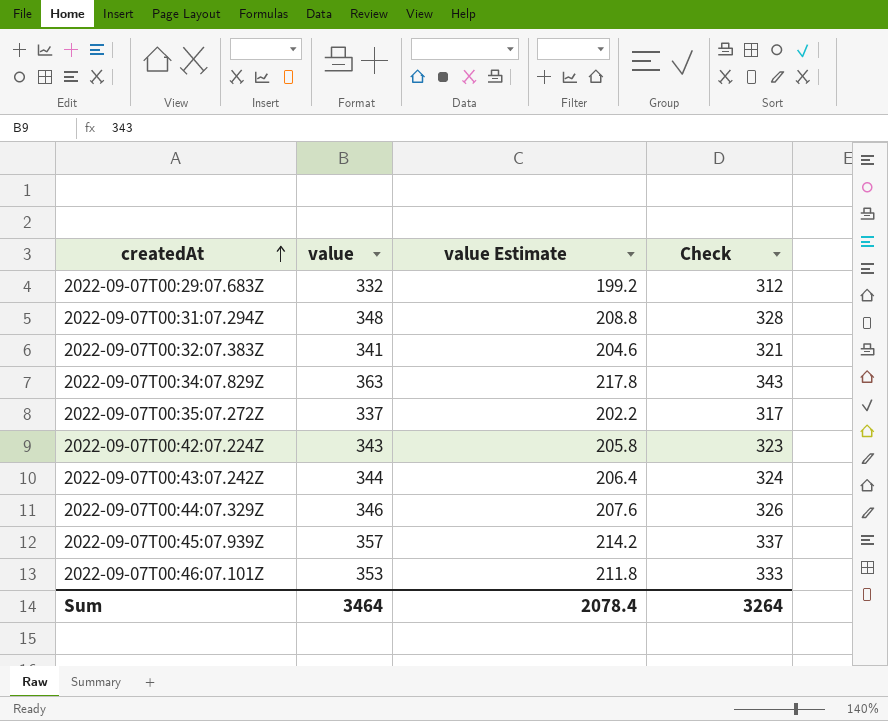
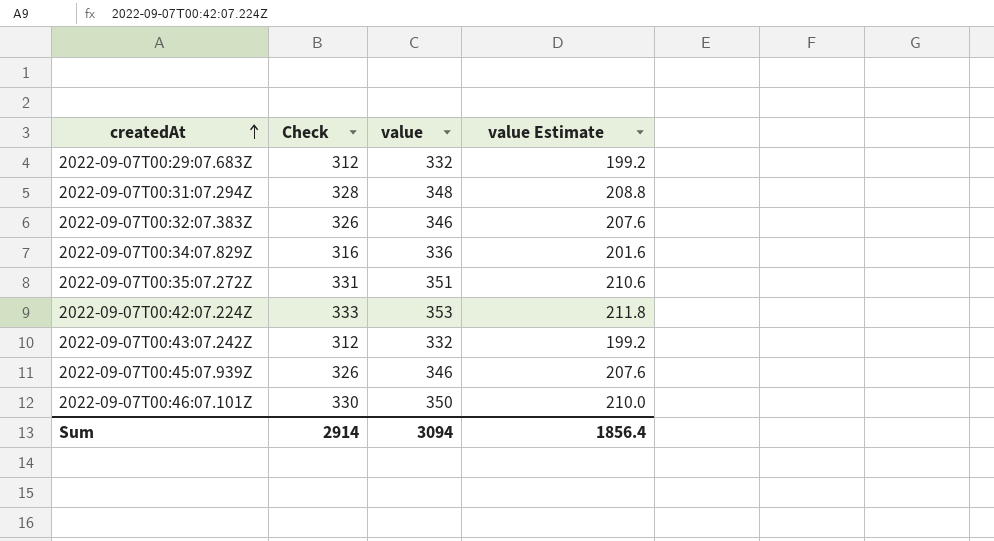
column Check | position: 4 -> 2
row 2022-09-07T00:44:07.329Z: 346 | 207.6 | 326 -> none
2022-09-07T00:32:07.383Z | Check: 321 -> 326
2022-09-07T00:32:07.383Z | value: 341 -> 346
2022-09-07T00:32:07.383Z | value Estimate: 204.6 -> 207.6
2022-09-07T00:34:07.829Z | Check: 343 -> 316
2022-09-07T00:34:07.829Z | value: 363 -> 336
2022-09-07T00:34:07.829Z | value Estimate: 217.8 -> 201.6
2022-09-07T00:35:07.272Z | Check: 317 -> 331
2022-09-07T00:35:07.272Z | value: 337 -> 351
2022-09-07T00:35:07.272Z | value Estimate: 202.2 -> 210.6
2022-09-07T00:42:07.224Z | Check: 323 -> 333
2022-09-07T00:42:07.224Z | value: 343 -> 353
2022-09-07T00:42:07.224Z | value Estimate: 205.8 -> 211.8
2022-09-07T00:43:07.242Z | Check: 324 -> 312
2022-09-07T00:43:07.242Z | value: 344 -> 332
2022-09-07T00:43:07.242Z | value Estimate: 206.4 -> 199.2
2022-09-07T00:45:07.939Z | Check: 337 -> 326
2022-09-07T00:45:07.939Z | value: 357 -> 346
2022-09-07T00:45:07.939Z | value Estimate: 214.2 -> 207.6
2022-09-07T00:46:07.101Z | Check: 333 -> 330
2022-09-07T00:46:07.101Z | value: 353 -> 350
2022-09-07T00:46:07.101Z | value Estimate: 211.8 -> 210.0
Sum | Check: 3264 -> 2914
Sum | value: 3464 -> 3094
Sum | value Estimate: 2078.4 -> 1856.4

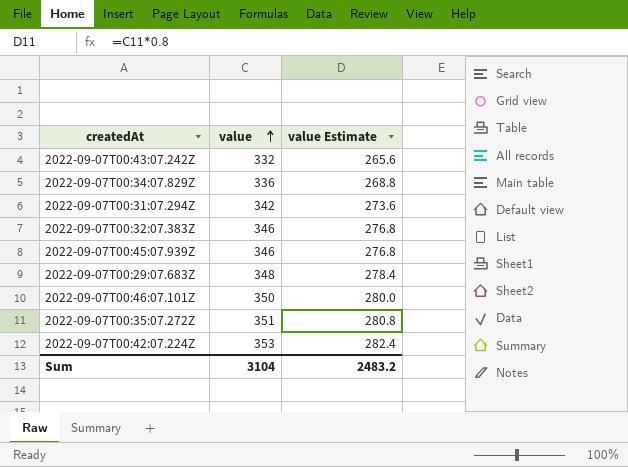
row order: createdAt ascending -> value ascending
column Check | formula: [value] - 20 -> none
column value Estimate | formula: [value] * 0.6 -> [value] * 0.8
2022-09-07T00:31:07.294Z | value: 348 -> 342
2022-09-07T00:29:07.683Z | value: 332 -> 348
Sum | value: 3094 -> 3104
Sum | value Estimate: 1856.4 -> 2483.2

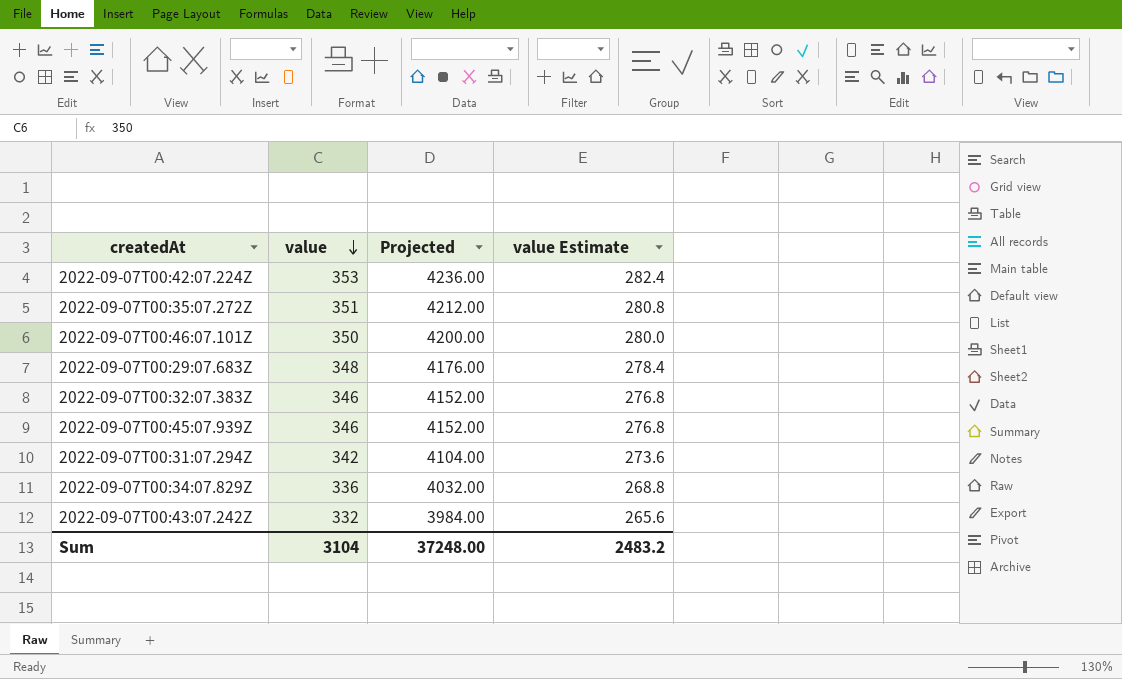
row order: value ascending -> value descending
column Projected | formula: none -> [value] * 12

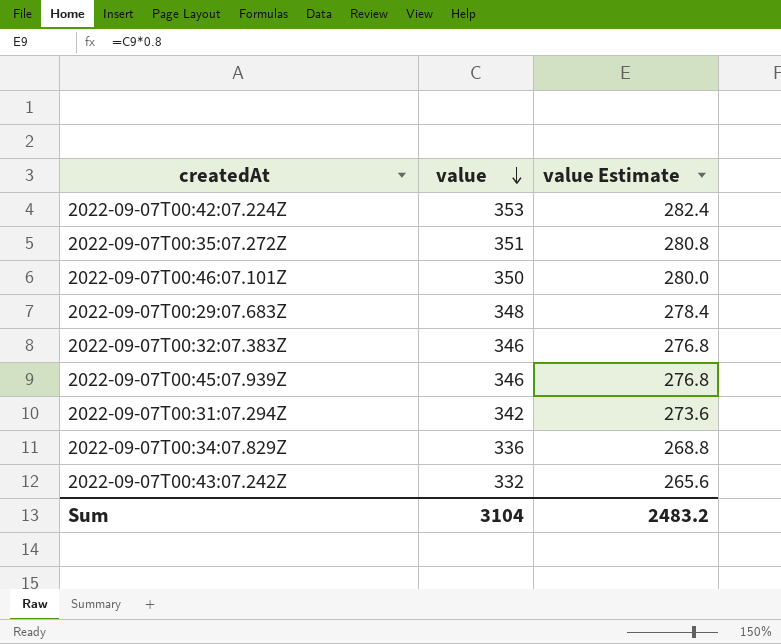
column Projected | formula: [value] * 12 -> none

